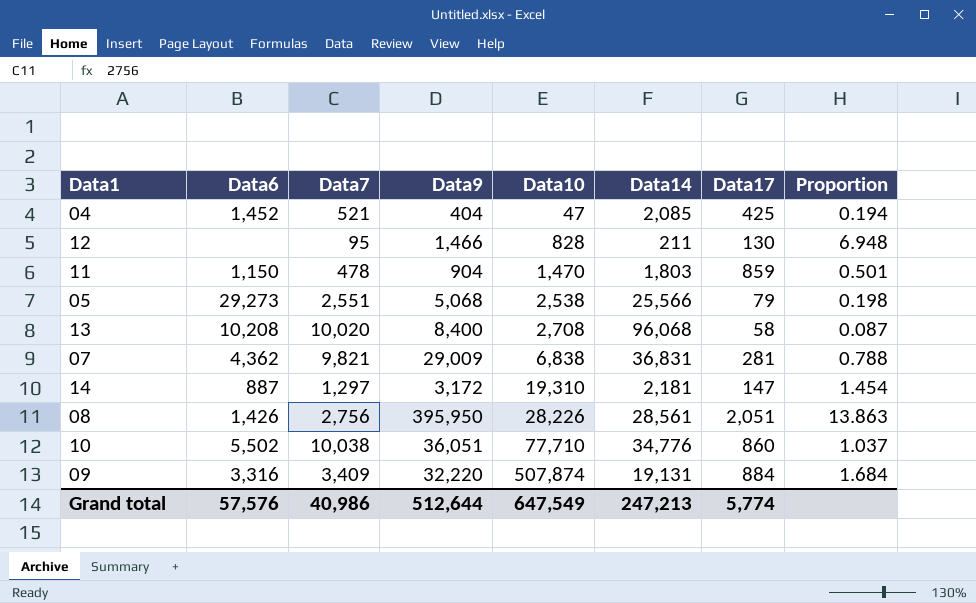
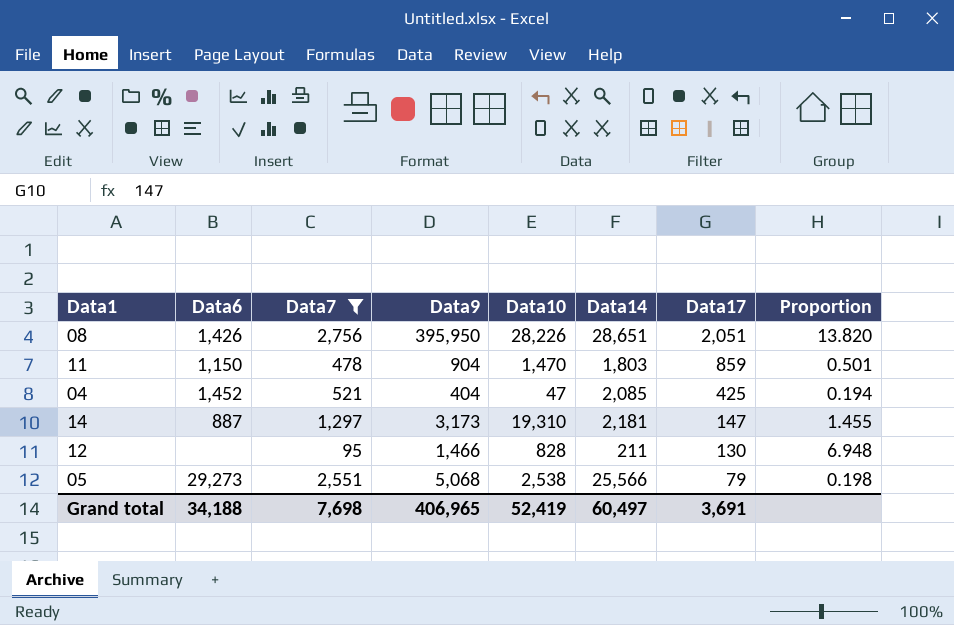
filter: none -> Data7 <= 2,756
row order: Data10 ascending -> Data17 descending
08 | Data14: 28,561 -> 28,651
08 | Proportion: 13.863 -> 13.820
14 | Data9: 3,172 -> 3,173
14 | Proportion: 1.454 -> 1.455
Grand total | Data6: 57,576 -> 34,188
Grand total | Data7: 40,986 -> 7,698
Grand total | Data9: 512,644 -> 406,965
Grand total | Data10: 647,549 -> 52,419
Grand total | Data14: 247,213 -> 60,497
Grand total | Data17: 5,774 -> 3,691

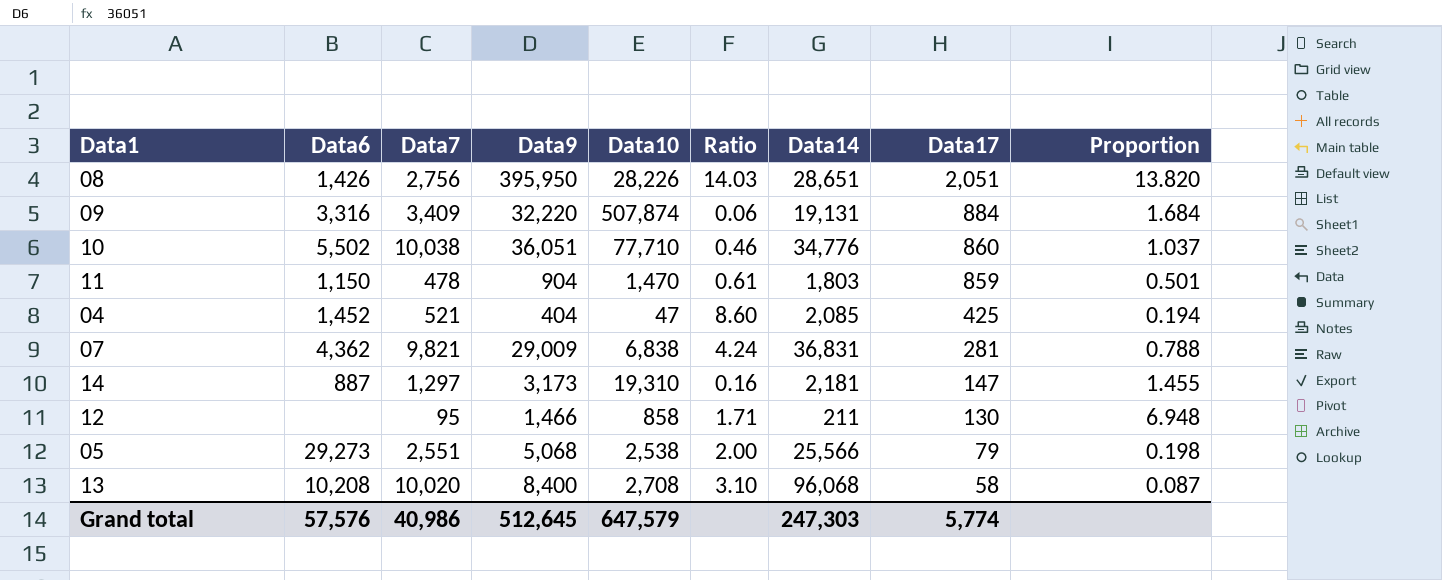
filter: Data7 <= 2,756 -> none
column Ratio | formula: none -> [Data9] / [Data10]
12 | Data10: 828 -> 858
Grand total | Data6: 34,188 -> 57,576
Grand total | Data7: 7,698 -> 40,986
Grand total | Data9: 406,965 -> 512,645
Grand total | Data10: 52,419 -> 647,579
Grand total | Data14: 60,497 -> 247,303
Grand total | Data17: 3,691 -> 5,774

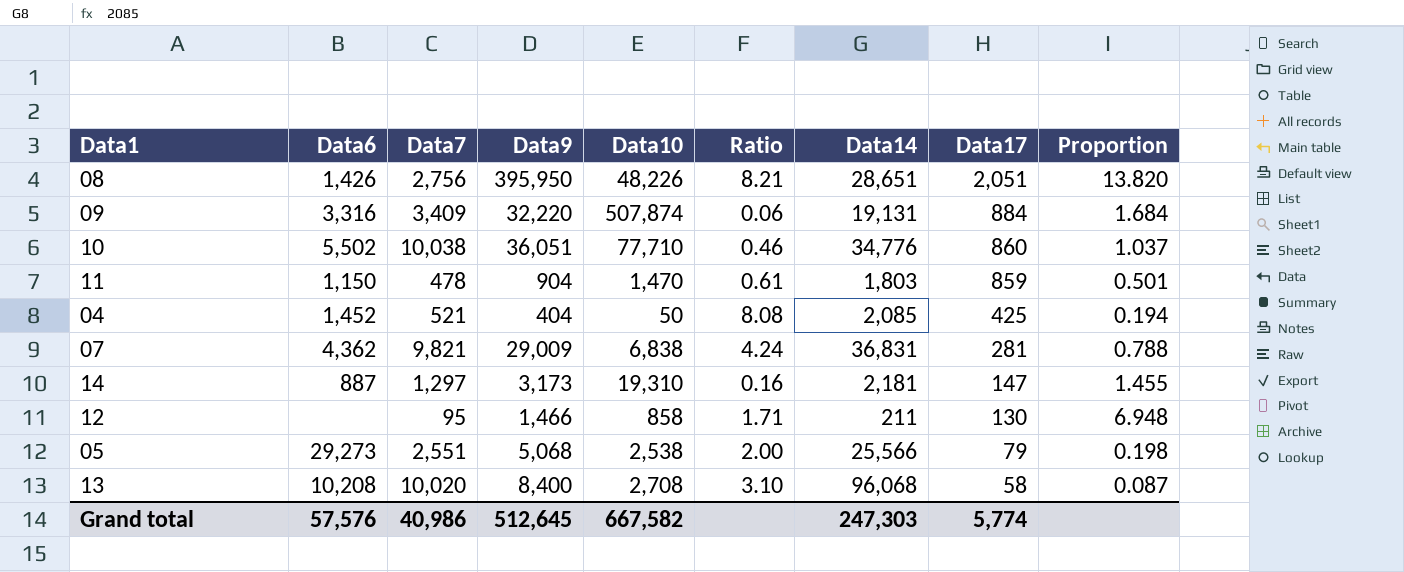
08 | Data10: 28,226 -> 48,226
08 | Ratio: 14.03 -> 8.21
04 | Data10: 47 -> 50
04 | Ratio: 8.60 -> 8.08
Grand total | Data10: 647,579 -> 667,582

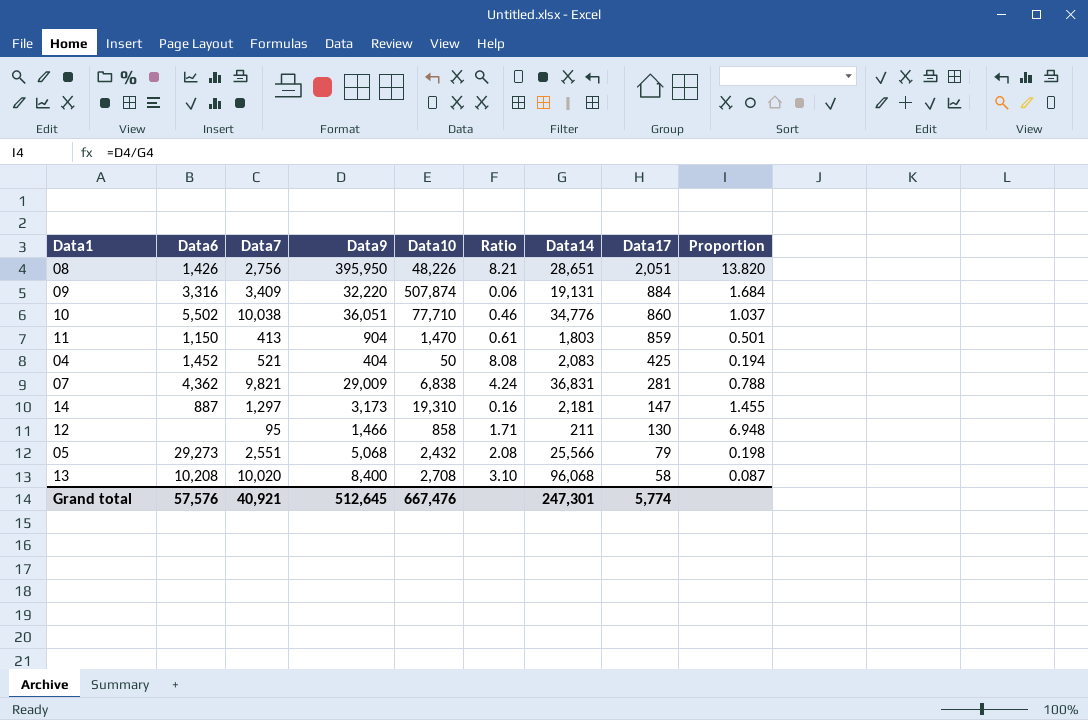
11 | Data7: 478 -> 413
04 | Data14: 2,085 -> 2,083
05 | Data10: 2,538 -> 2,432
05 | Ratio: 2.00 -> 2.08
Grand total | Data7: 40,986 -> 40,921
Grand total | Data10: 667,582 -> 667,476
Grand total | Data14: 247,303 -> 247,301

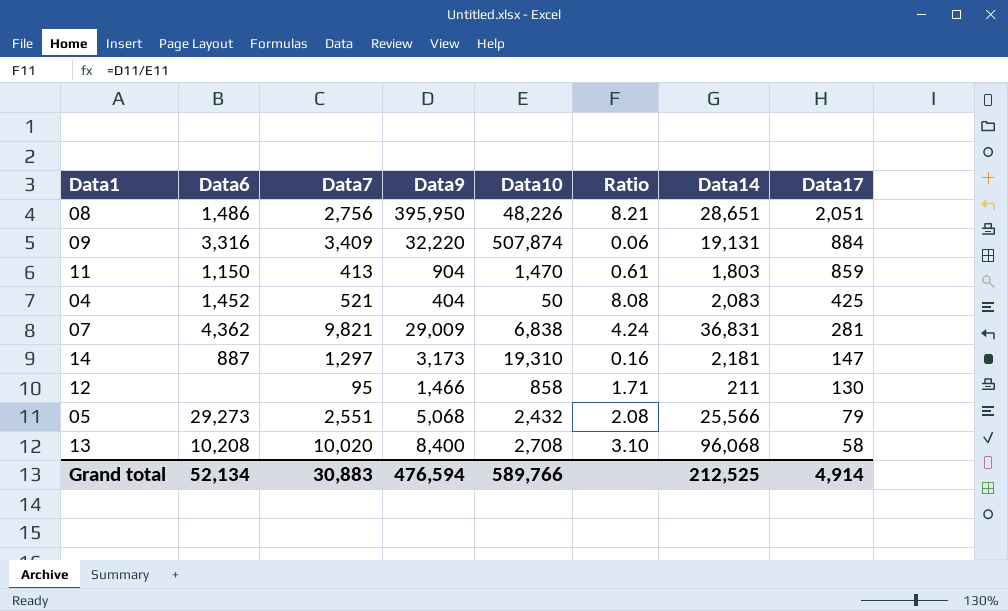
column Proportion | formula: [Data9] / [Data14] -> none
row 10: 5,502 | 10,038 | 36,051 | 77,710 | 0.46 | 34,776 | 860 | 1.037 -> none
08 | Data6: 1,426 -> 1,486
Grand total | Data6: 57,576 -> 52,134
Grand total | Data7: 40,921 -> 30,883
Grand total | Data9: 512,645 -> 476,594
Grand total | Data10: 667,476 -> 589,766
Grand total | Data14: 247,301 -> 212,525
Grand total | Data17: 5,774 -> 4,914

